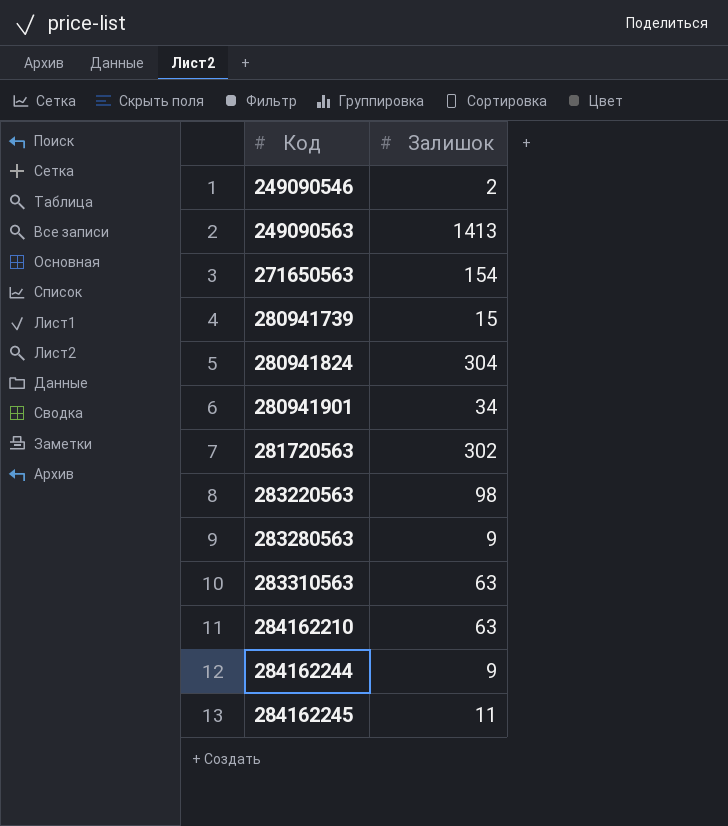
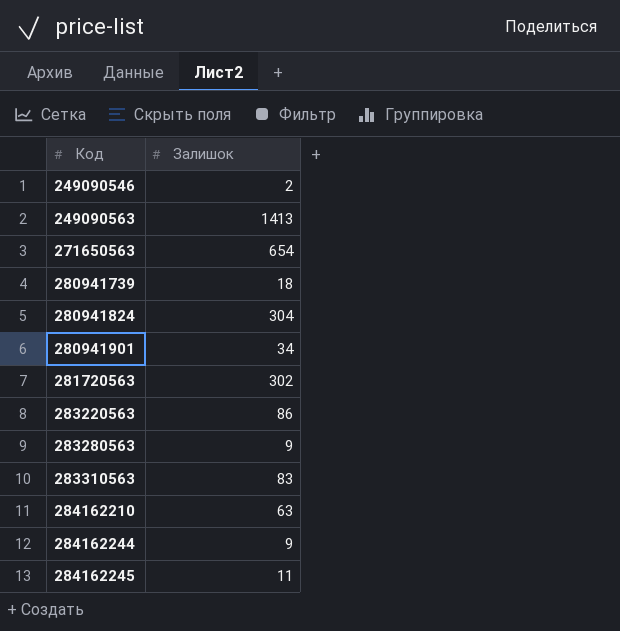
271650563 | Залишок: 154 -> 654
280941739 | Залишок: 15 -> 18
283220563 | Залишок: 98 -> 86
283310563 | Залишок: 63 -> 83

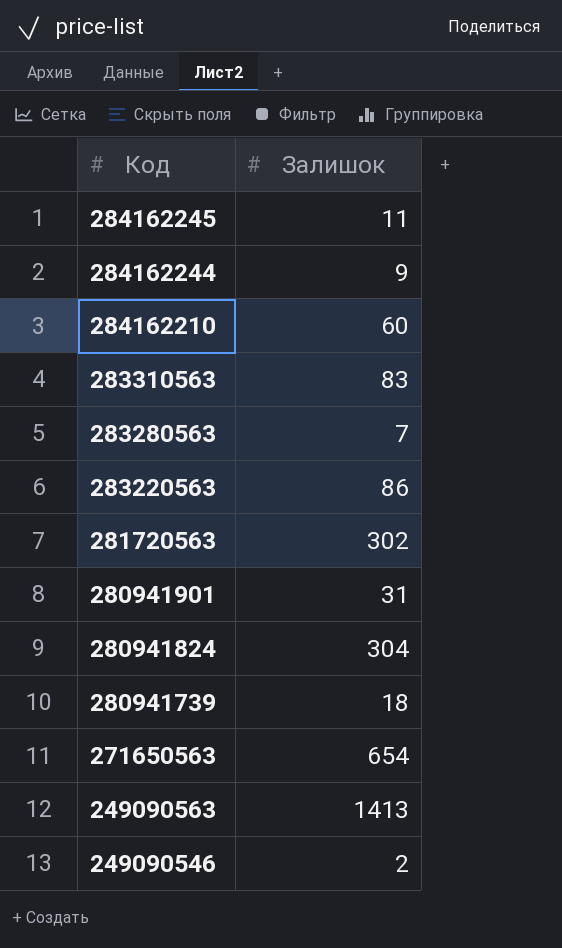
row order: Код ascending -> Код descending
284162210 | Залишок: 63 -> 60
283280563 | Залишок: 9 -> 7
280941901 | Залишок: 34 -> 31

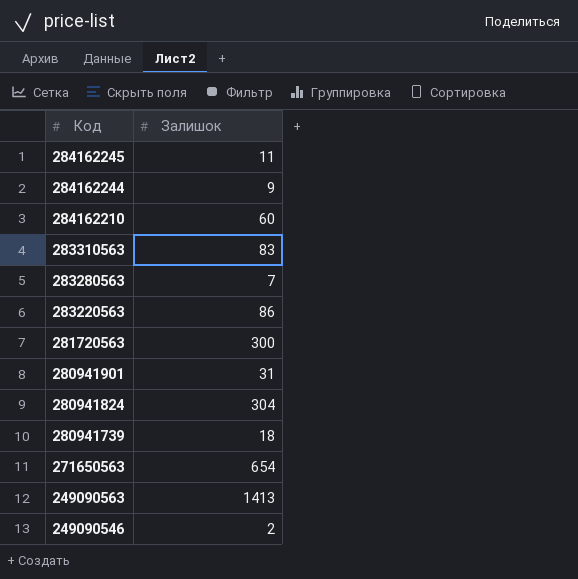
281720563 | Залишок: 302 -> 300

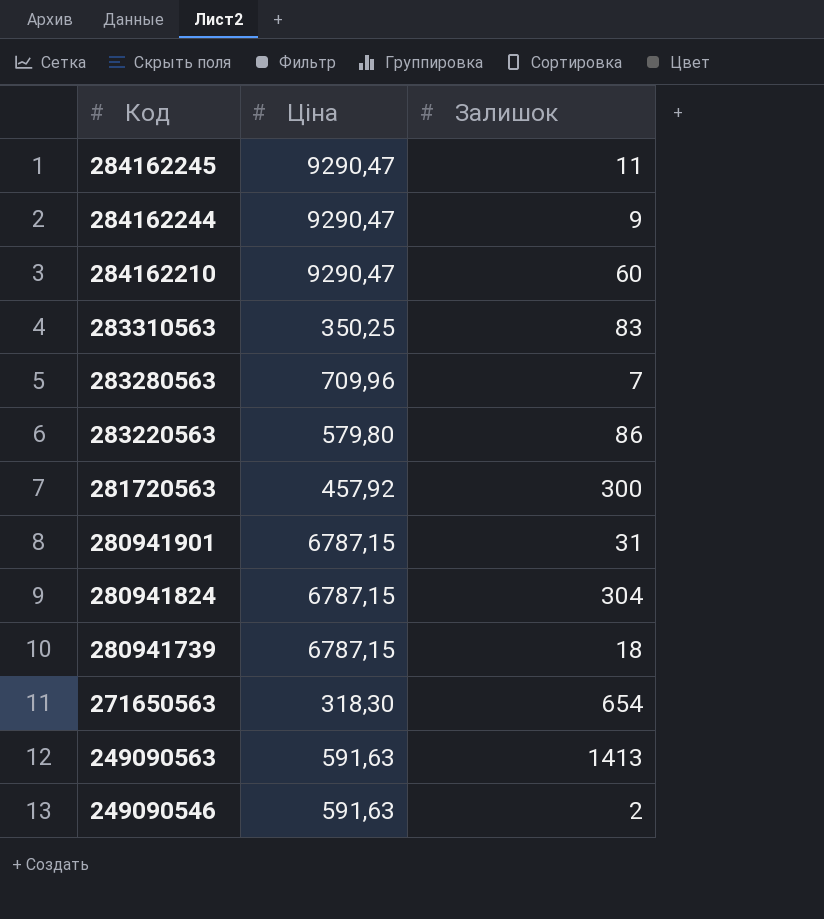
column Ціна | position: none -> 2

